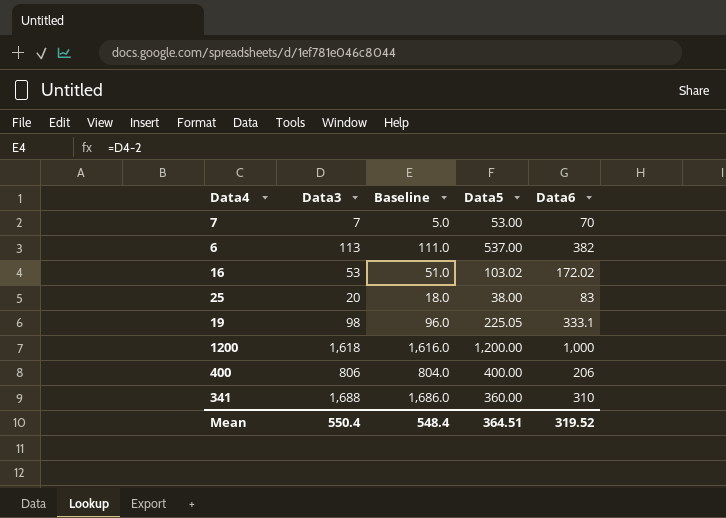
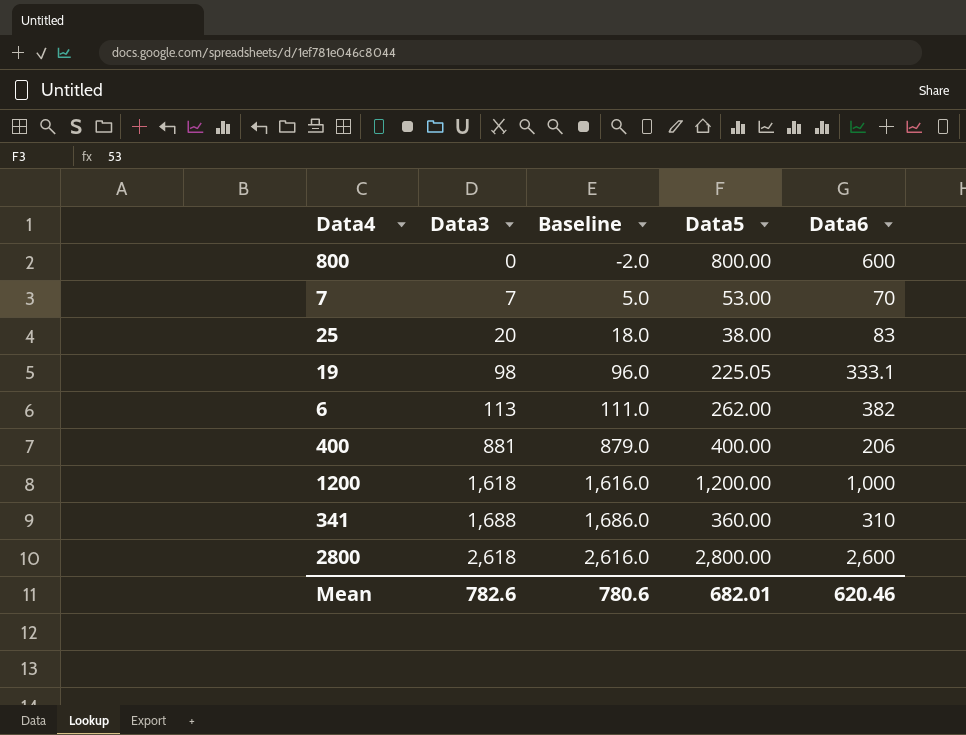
row order: none -> Data3 ascending
row 16: 53 | 51.0 | 103.02 | 172.02 -> none
row 800: none -> 0 | -2.0 | 800.00 | 600
6 | Data5: 537.00 -> 262.00
400 | Data3: 806 -> 881
400 | Baseline: 804.0 -> 879.0
row 2800: none -> 2,618 | 2,616.0 | 2,800.00 | 2,600
Mean | Data3: 550.4 -> 782.6
Mean | Baseline: 548.4 -> 780.6
Mean | Data5: 364.51 -> 682.01
Mean | Data6: 319.52 -> 620.46

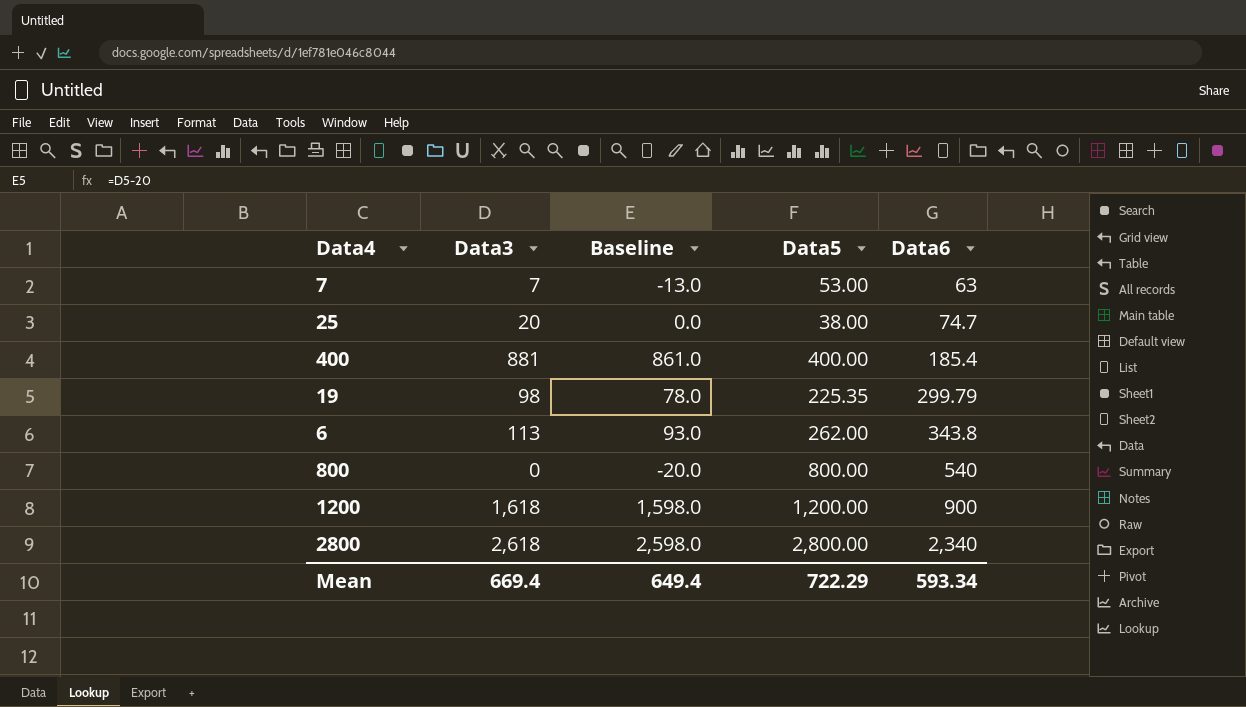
row order: Data3 ascending -> Data6 ascending
column Baseline | formula: [Data3] - 2 -> [Data3] - 20
row 341: 1,688 | 1,686.0 | 360.00 | 310 -> none
7 | Data6: 70 -> 63
25 | Data6: 83 -> 74.7
400 | Data6: 206 -> 185.4
19 | Data5: 225.05 -> 225.35
19 | Data6: 333.1 -> 299.79
6 | Data6: 382 -> 343.8
800 | Data6: 600 -> 540
1200 | Data6: 1,000 -> 900
2800 | Data6: 2,600 -> 2,340
Mean | Data3: 782.6 -> 669.4
Mean | Baseline: 780.6 -> 649.4
Mean | Data5: 682.01 -> 722.29
Mean | Data6: 620.46 -> 593.34

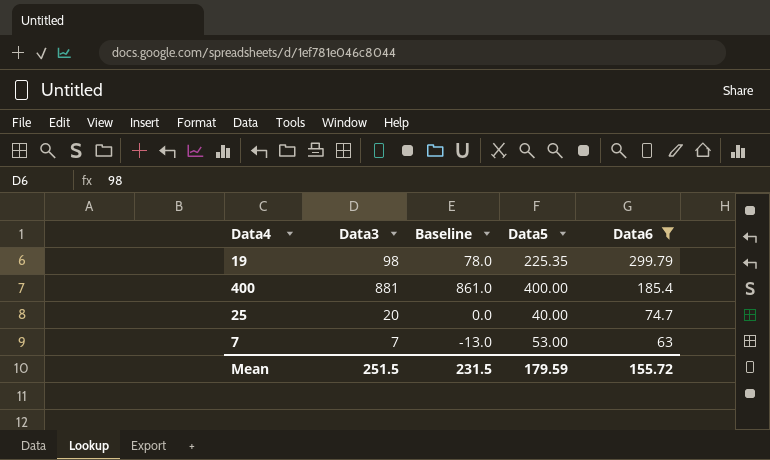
filter: none -> Data6 <= 299.79
row order: Data6 ascending -> Data6 descending
25 | Data5: 38.00 -> 40.00
Mean | Data3: 669.4 -> 251.5
Mean | Baseline: 649.4 -> 231.5
Mean | Data5: 722.29 -> 179.59
Mean | Data6: 593.34 -> 155.72

